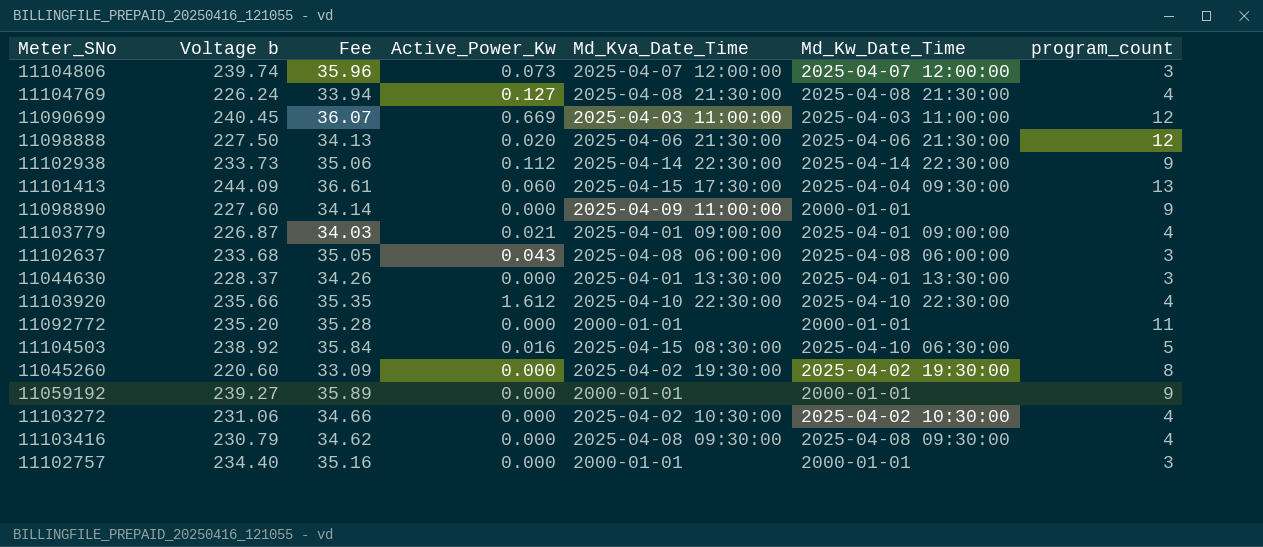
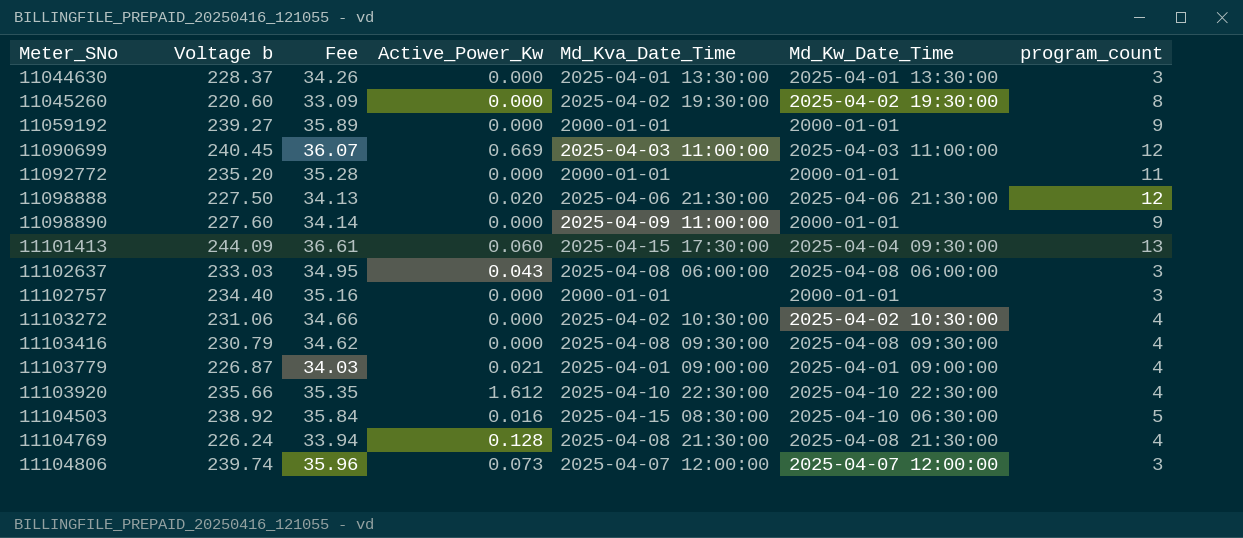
row order: none -> Meter_SNo ascending
row 11102938: 233.73 | 35.06 | 0.112 | 2025-04-14 22:30:00 | 2025-04-14 22:30:00 | 9 -> none
11102637 | Voltage b: 233.68 -> 233.03
11102637 | Fee: 35.05 -> 34.95
11104769 | Active_Power_Kw: 0.127 -> 0.128

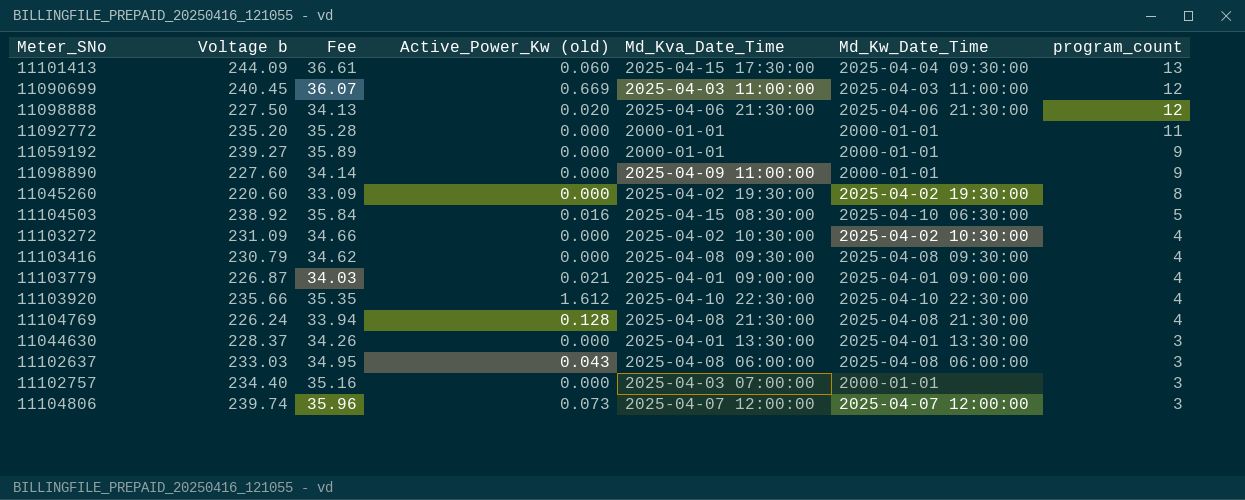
row order: Meter_SNo ascending -> program_count descending
column name: Active_Power_Kw -> Active_Power_Kw (old)
11103272 | Voltage b: 231.06 -> 231.09
11102757 | Md_Kva_Date_Time: 2000-01-01 -> 2025-04-03 07:00:00

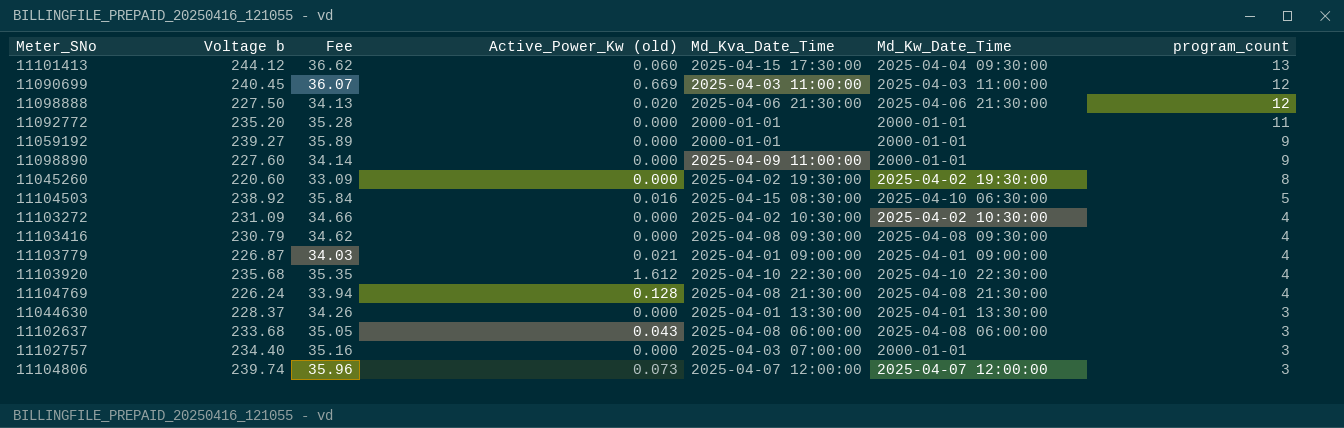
11101413 | Voltage b: 244.09 -> 244.12
11101413 | Fee: 36.61 -> 36.62
11103920 | Voltage b: 235.66 -> 235.68
11102637 | Voltage b: 233.03 -> 233.68
11102637 | Fee: 34.95 -> 35.05

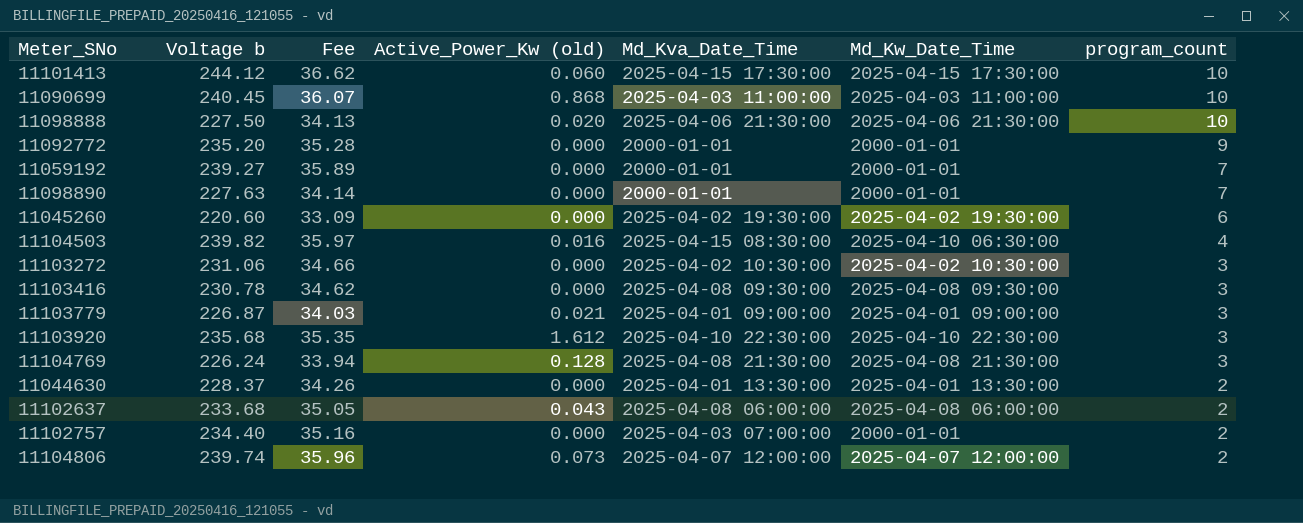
11101413 | Md_Kw_Date_Time: 2025-04-04 09:30:00 -> 2025-04-15 17:30:00
11101413 | program_count: 13 -> 10
11090699 | Active_Power_Kw (old): 0.669 -> 0.868
11090699 | program_count: 12 -> 10
11098888 | program_count: 12 -> 10
11092772 | program_count: 11 -> 9
11059192 | program_count: 9 -> 7
11098890 | Voltage b: 227.60 -> 227.63
11098890 | Md_Kva_Date_Time: 2025-04-09 11:00:00 -> 2000-01-01
11098890 | program_count: 9 -> 7
11045260 | program_count: 8 -> 6
11104503 | Voltage b: 238.92 -> 239.82
11104503 | Fee: 35.84 -> 35.97
11104503 | program_count: 5 -> 4
11103272 | Voltage b: 231.09 -> 231.06
11103272 | program_count: 4 -> 3
11103416 | Voltage b: 230.79 -> 230.78
11103416 | program_count: 4 -> 3
11103779 | program_count: 4 -> 3
11103920 | program_count: 4 -> 3
11104769 | program_count: 4 -> 3
11044630 | program_count: 3 -> 2
11102637 | program_count: 3 -> 2
11102757 | program_count: 3 -> 2
11104806 | program_count: 3 -> 2

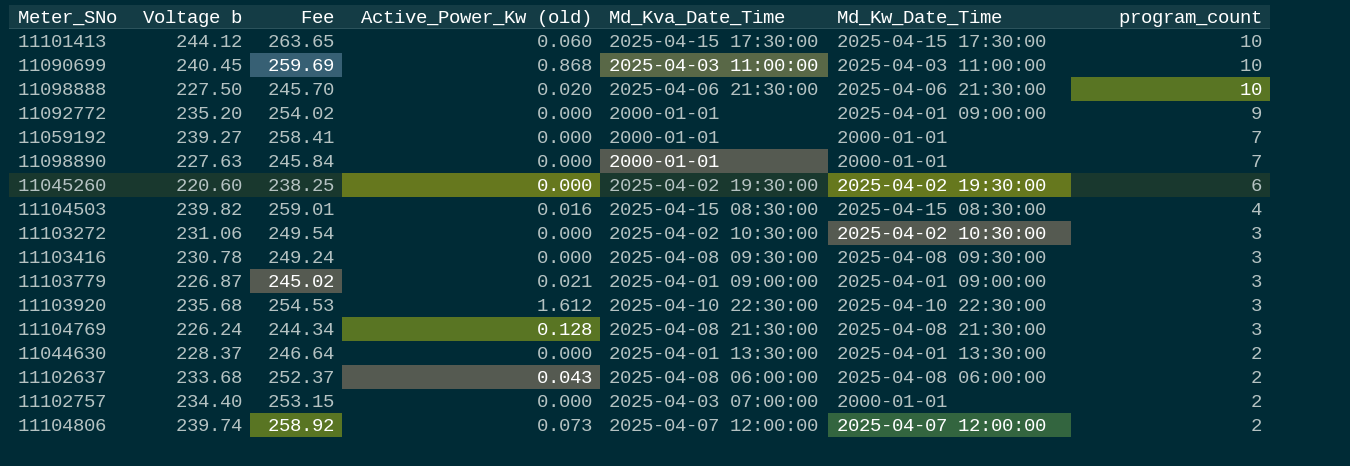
column Fee | formula: [Voltage b] * 0.15 -> [Voltage b] * 1.08
11092772 | Md_Kw_Date_Time: 2000-01-01 -> 2025-04-01 09:00:00
11104503 | Md_Kw_Date_Time: 2025-04-10 06:30:00 -> 2025-04-15 08:30:00

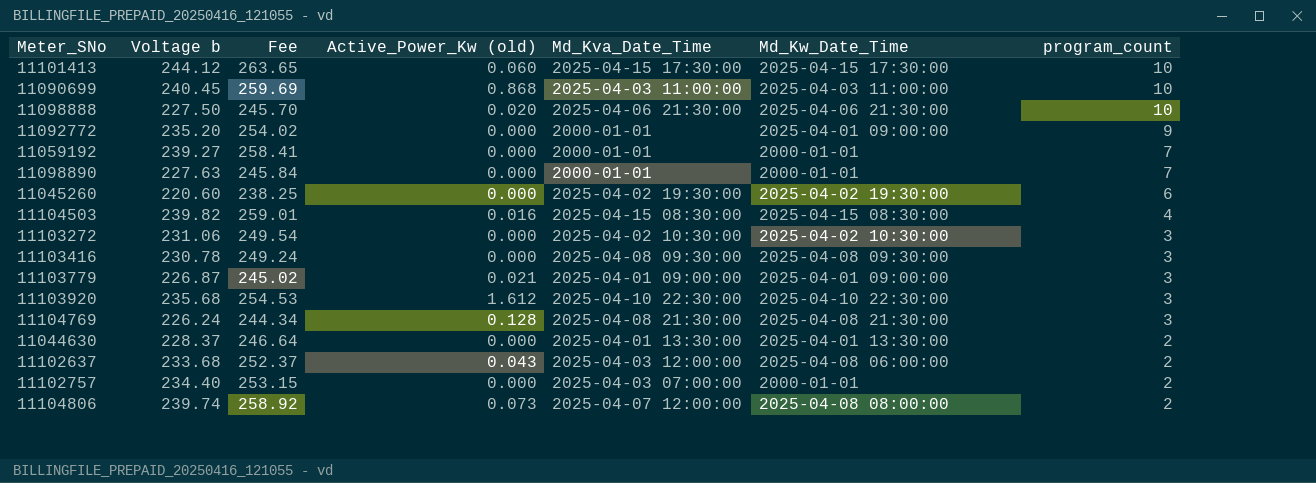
11102637 | Md_Kva_Date_Time: 2025-04-08 06:00:00 -> 2025-04-03 12:00:00
11104806 | Md_Kw_Date_Time: 2025-04-07 12:00:00 -> 2025-04-08 08:00:00

